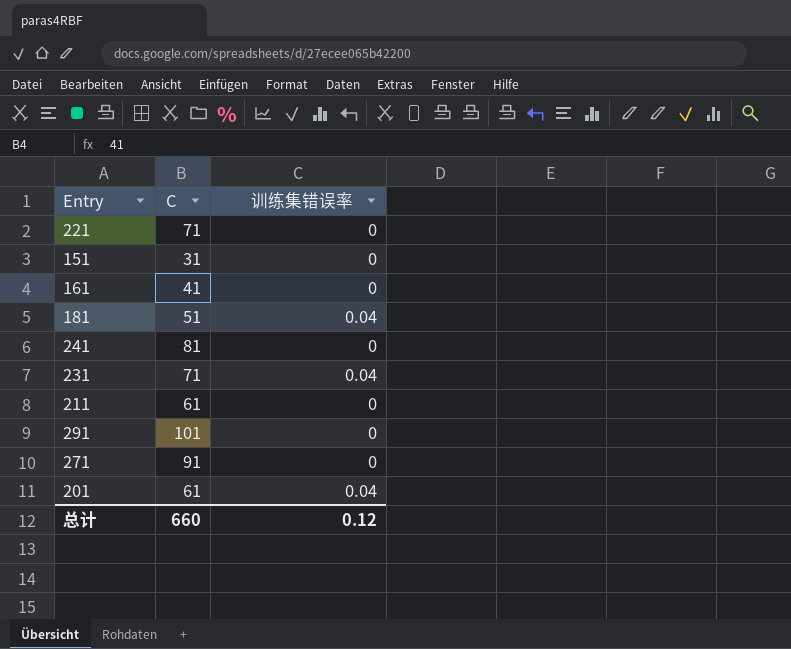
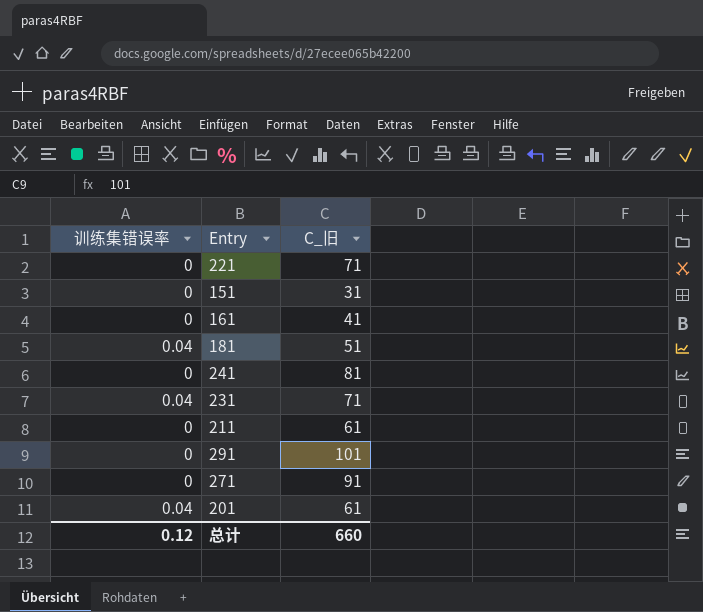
column 训练集错误率 | position: 3 -> 1
column name: C -> C_旧

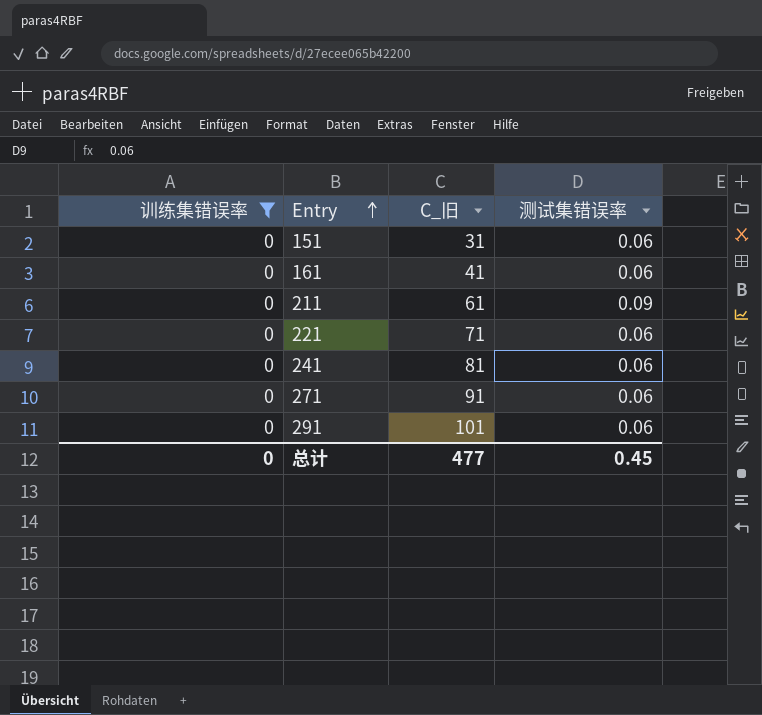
filter: none -> 训练集错误率 = 0
row order: none -> Entry ascending
column 测试集错误率 | position: none -> 4
总计 | 训练集错误率: 0.12 -> 0
总计 | C_旧: 660 -> 477

